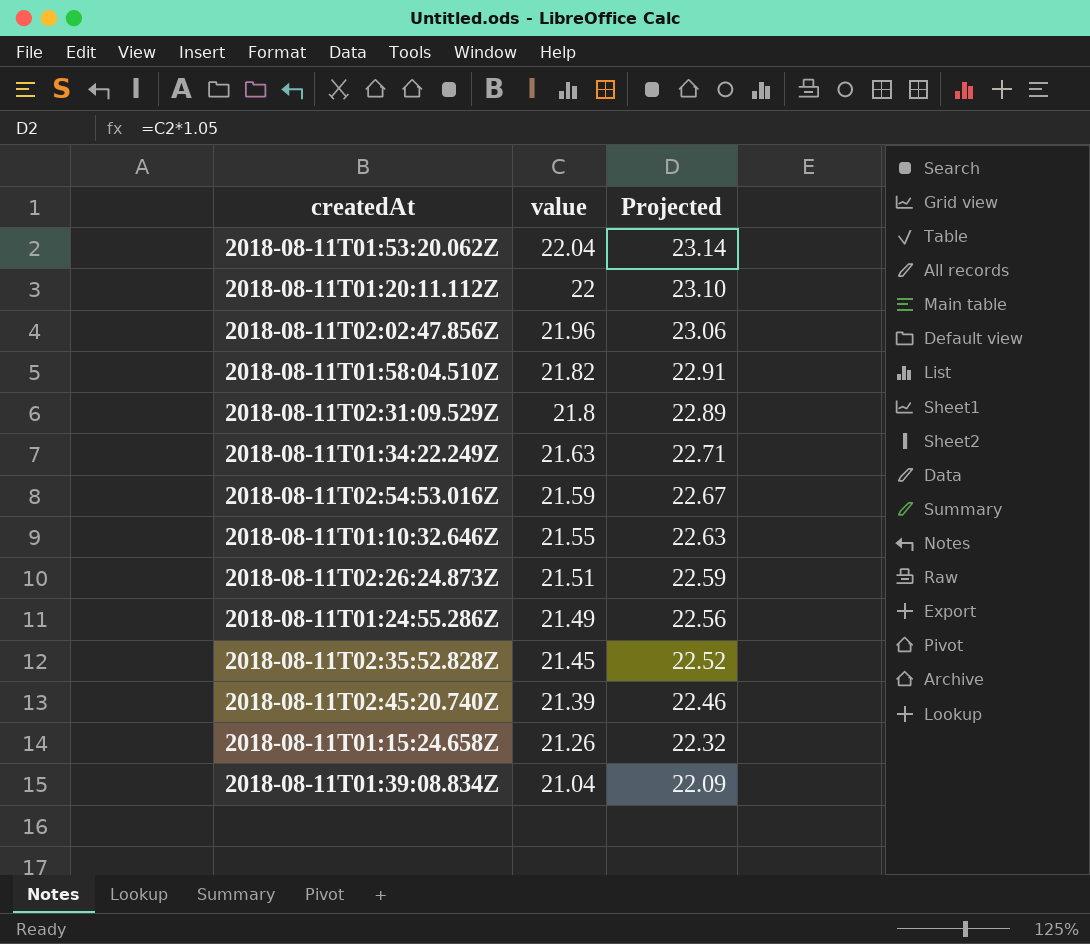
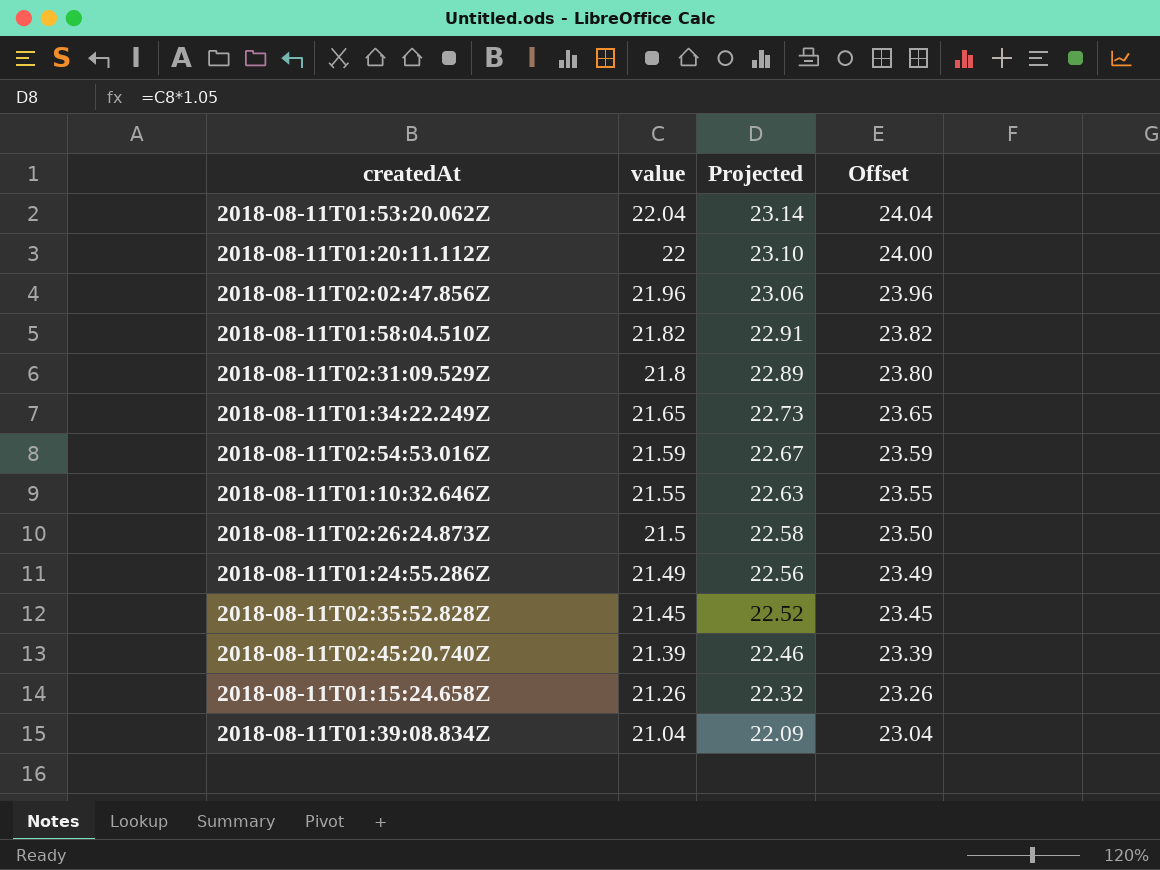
column Offset | formula: none -> [value] + 2
2018-08-11T01:34:22.249Z | value: 21.63 -> 21.65
2018-08-11T01:34:22.249Z | Projected: 22.71 -> 22.73
2018-08-11T02:26:24.873Z | value: 21.51 -> 21.5
2018-08-11T02:26:24.873Z | Projected: 22.59 -> 22.58

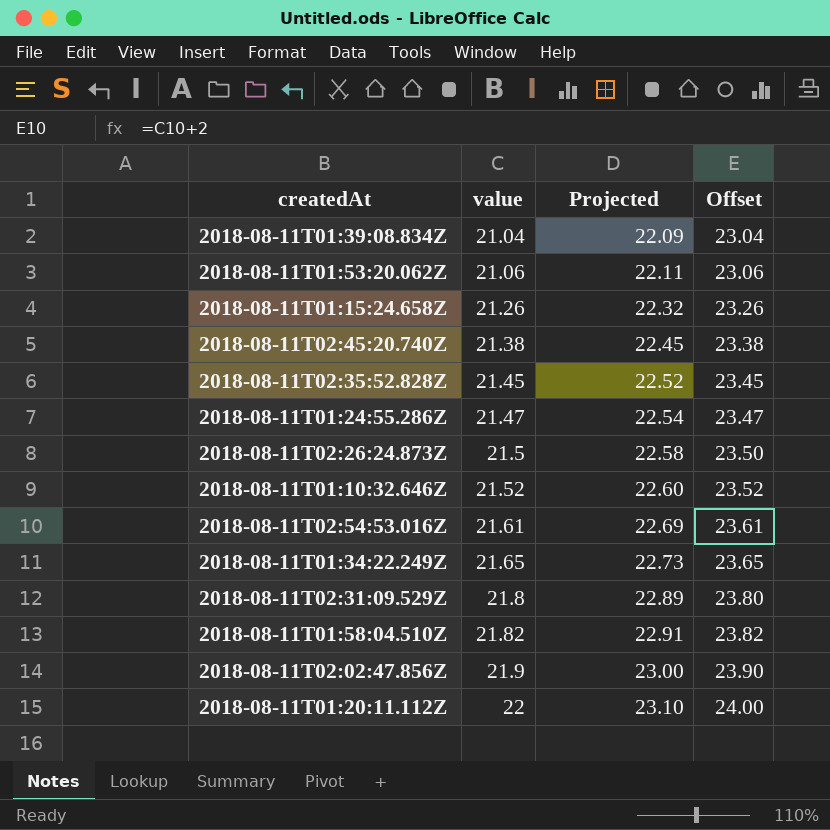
row order: value descending -> value ascending
2018-08-11T01:53:20.062Z | value: 22.04 -> 21.06
2018-08-11T01:53:20.062Z | Projected: 23.14 -> 22.11
2018-08-11T01:53:20.062Z | Offset: 24.04 -> 23.06
2018-08-11T02:45:20.740Z | value: 21.39 -> 21.38
2018-08-11T02:45:20.740Z | Projected: 22.46 -> 22.45
2018-08-11T02:45:20.740Z | Offset: 23.39 -> 23.38
2018-08-11T01:24:55.286Z | value: 21.49 -> 21.47
2018-08-11T01:24:55.286Z | Projected: 22.56 -> 22.54
2018-08-11T01:24:55.286Z | Offset: 23.49 -> 23.47
2018-08-11T01:10:32.646Z | value: 21.55 -> 21.52
2018-08-11T01:10:32.646Z | Projected: 22.63 -> 22.60
2018-08-11T01:10:32.646Z | Offset: 23.55 -> 23.52
2018-08-11T02:54:53.016Z | value: 21.59 -> 21.61
2018-08-11T02:54:53.016Z | Projected: 22.67 -> 22.69
2018-08-11T02:54:53.016Z | Offset: 23.59 -> 23.61
2018-08-11T02:02:47.856Z | value: 21.96 -> 21.9
2018-08-11T02:02:47.856Z | Projected: 23.06 -> 23.00
2018-08-11T02:02:47.856Z | Offset: 23.96 -> 23.90

